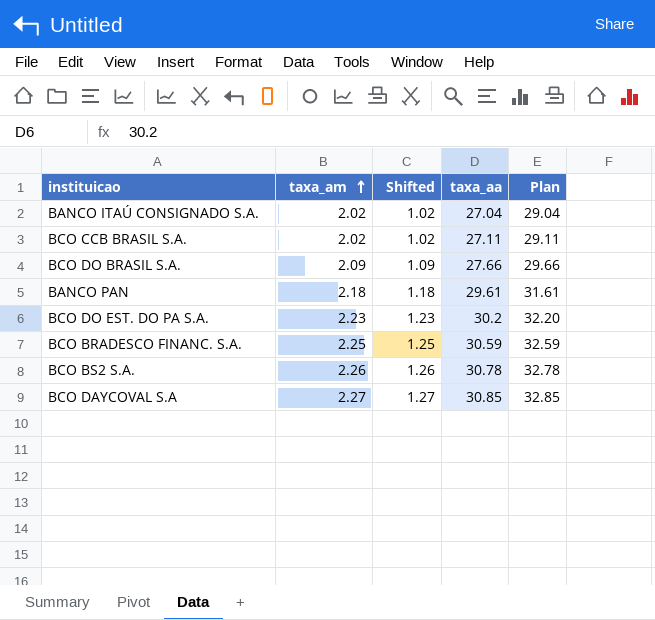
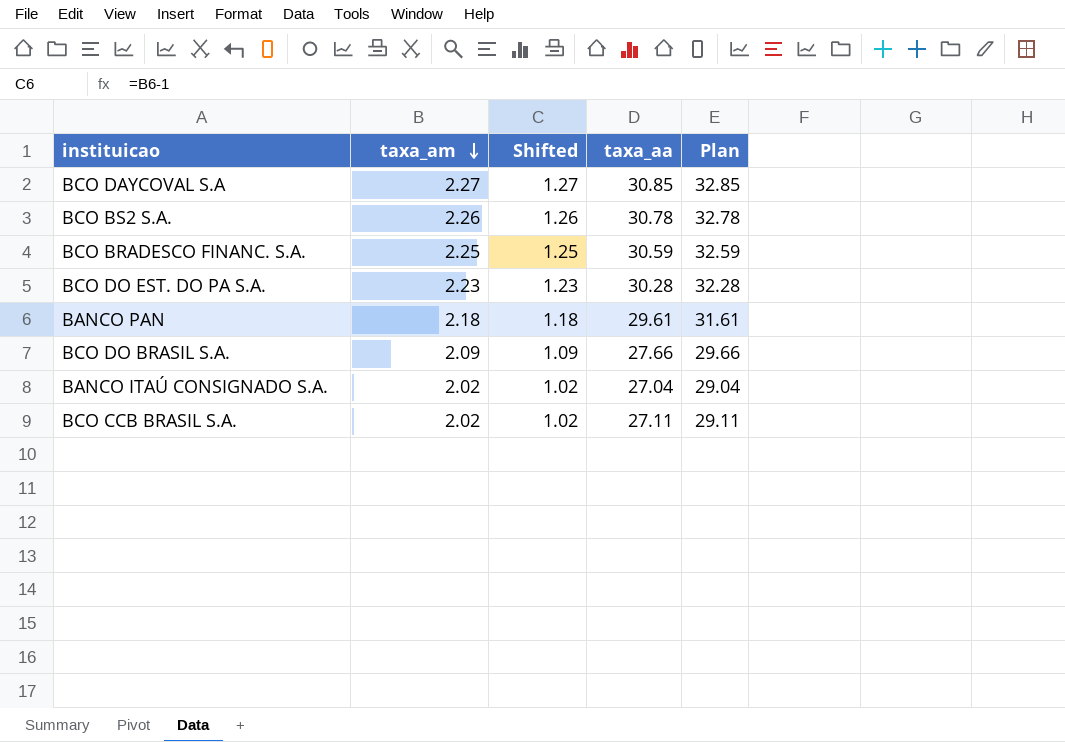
row order: taxa_am ascending -> taxa_am descending
BCO DO EST. DO PA S.A. | taxa_aa: 30.2 -> 30.28
BCO DO EST. DO PA S.A. | Plan: 32.20 -> 32.28

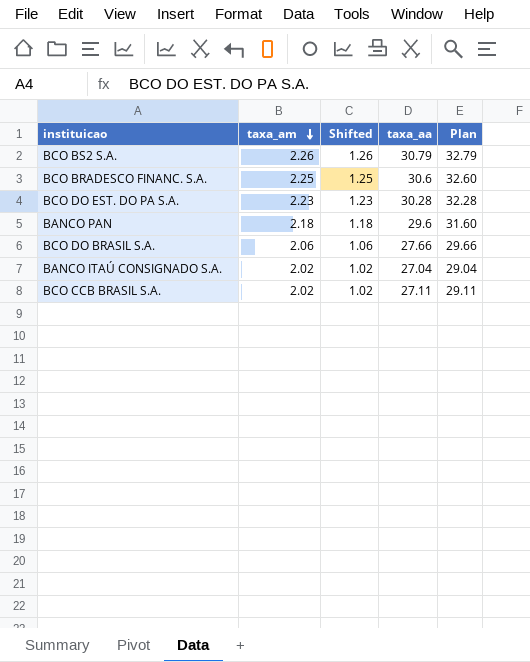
row BCO DAYCOVAL S.A: 2.27 | 1.27 | 30.85 | 32.85 -> none
BCO BS2 S.A. | taxa_aa: 30.78 -> 30.79
BCO BS2 S.A. | Plan: 32.78 -> 32.79
BCO BRADESCO FINANC. S.A. | taxa_aa: 30.59 -> 30.6
BCO BRADESCO FINANC. S.A. | Plan: 32.59 -> 32.60
BANCO PAN | taxa_aa: 29.61 -> 29.6
BANCO PAN | Plan: 31.61 -> 31.60
BCO DO BRASIL S.A. | taxa_am: 2.09 -> 2.06
BCO DO BRASIL S.A. | Shifted: 1.09 -> 1.06

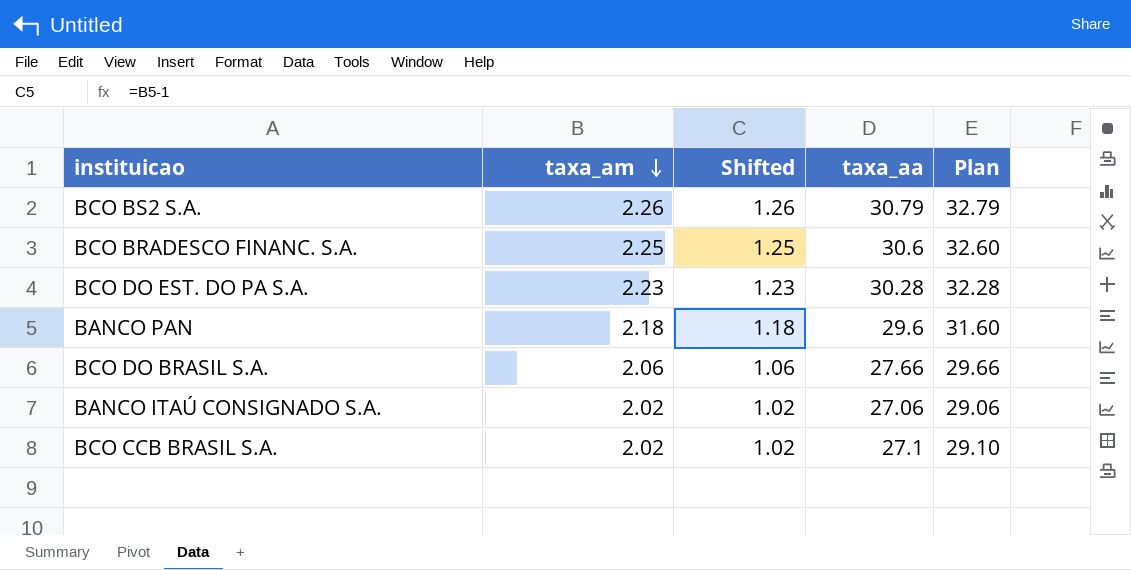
BANCO ITAÚ CONSIGNADO S.A. | taxa_aa: 27.04 -> 27.06
BANCO ITAÚ CONSIGNADO S.A. | Plan: 29.04 -> 29.06
BCO CCB BRASIL S.A. | taxa_aa: 27.11 -> 27.1
BCO CCB BRASIL S.A. | Plan: 29.11 -> 29.10

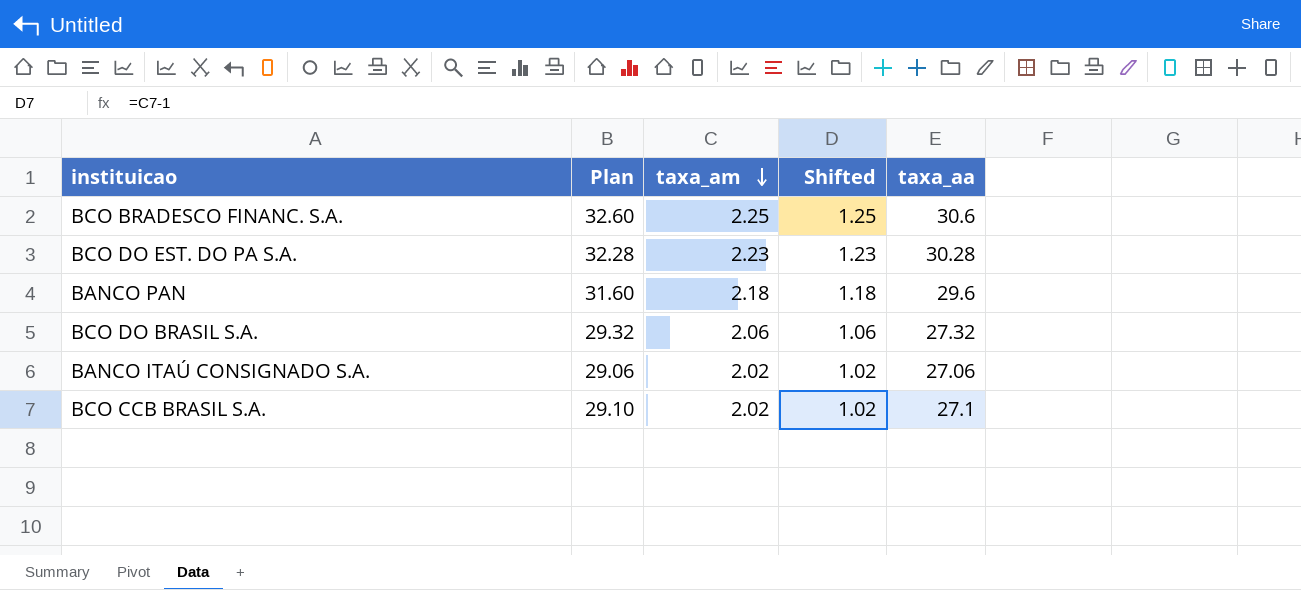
column Plan | position: 5 -> 2
row BCO BS2 S.A.: 2.26 | 1.26 | 30.79 | 32.79 -> none
BCO DO BRASIL S.A. | Plan: 29.66 -> 29.32
BCO DO BRASIL S.A. | taxa_aa: 27.66 -> 27.32

